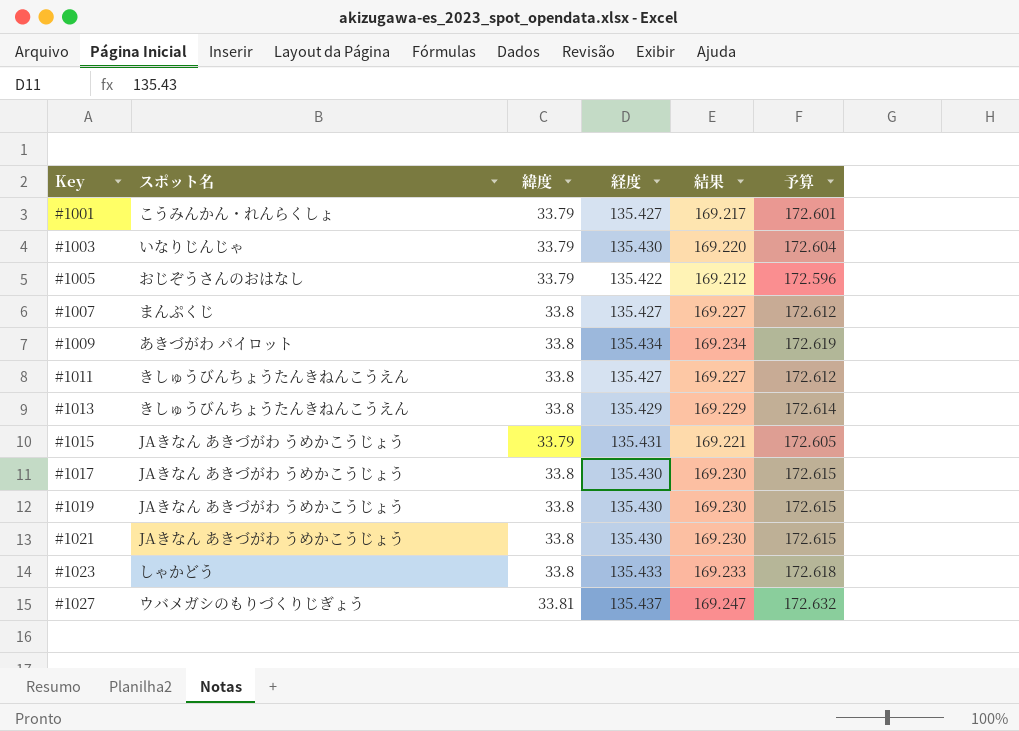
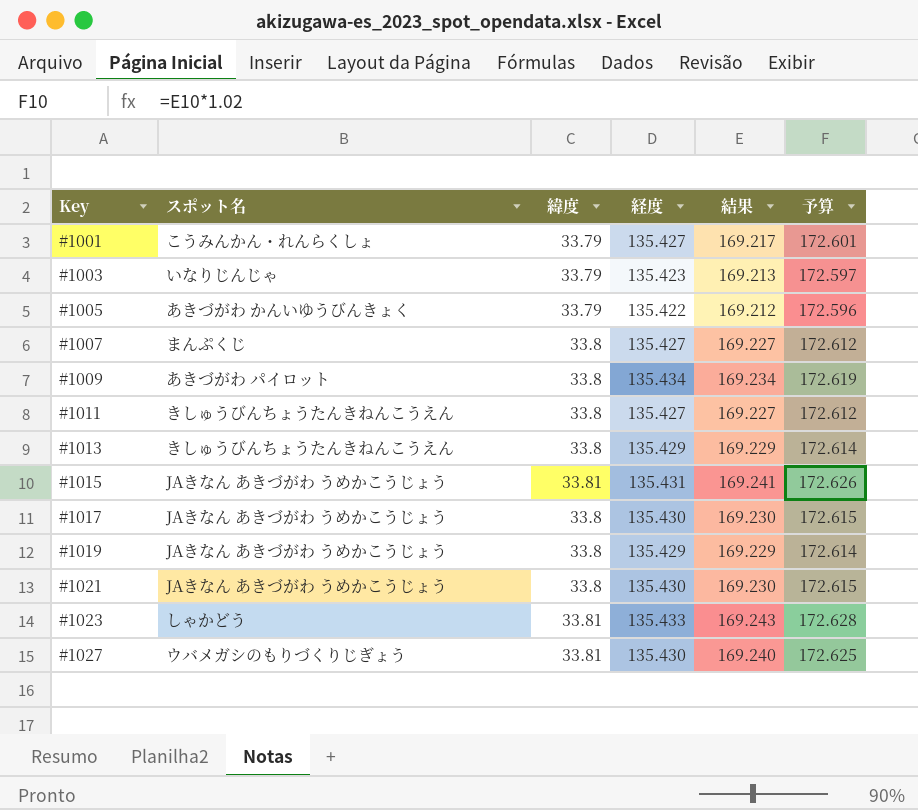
#1003 | 経度: 135.430 -> 135.423
#1003 | 結果: 169.220 -> 169.213
#1003 | 予算: 172.604 -> 172.597
#1005 | スポット名: おじぞうさんのおはなし -> あきづがわ かんいゆうびんきょく
#1015 | 緯度: 33.79 -> 33.81
#1015 | 結果: 169.221 -> 169.241
#1015 | 予算: 172.605 -> 172.626
#1019 | 経度: 135.430 -> 135.429
#1019 | 結果: 169.230 -> 169.229
#1019 | 予算: 172.615 -> 172.614
#1023 | 緯度: 33.8 -> 33.81
#1023 | 結果: 169.233 -> 169.243
#1023 | 予算: 172.618 -> 172.628
#1027 | 経度: 135.437 -> 135.430
#1027 | 結果: 169.247 -> 169.240
#1027 | 予算: 172.632 -> 172.625

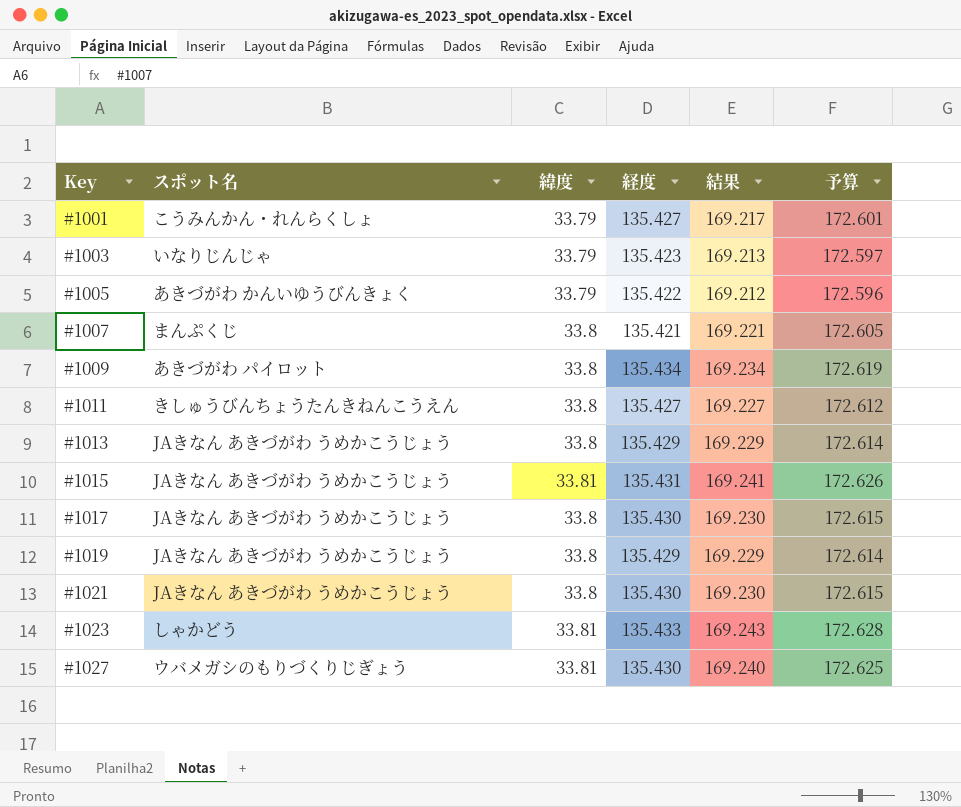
#1007 | 経度: 135.427 -> 135.421
#1007 | 結果: 169.227 -> 169.221
#1007 | 予算: 172.612 -> 172.605
#1013 | スポット名: きしゅうびんちょうたんきねんこうえん -> JAきなん あきづがわ うめかこうじょう

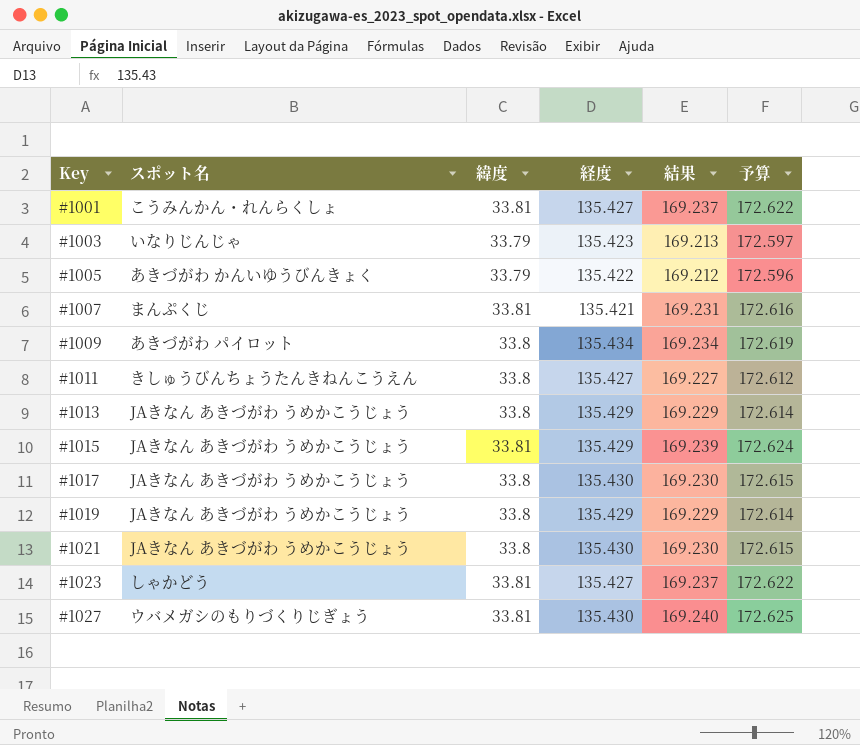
#1001 | 緯度: 33.79 -> 33.81
#1001 | 結果: 169.217 -> 169.237
#1001 | 予算: 172.601 -> 172.622
#1007 | 緯度: 33.8 -> 33.81
#1007 | 結果: 169.221 -> 169.231
#1007 | 予算: 172.605 -> 172.616
#1015 | 経度: 135.431 -> 135.429
#1015 | 結果: 169.241 -> 169.239
#1015 | 予算: 172.626 -> 172.624
#1023 | 経度: 135.433 -> 135.427
#1023 | 結果: 169.243 -> 169.237
#1023 | 予算: 172.628 -> 172.622

